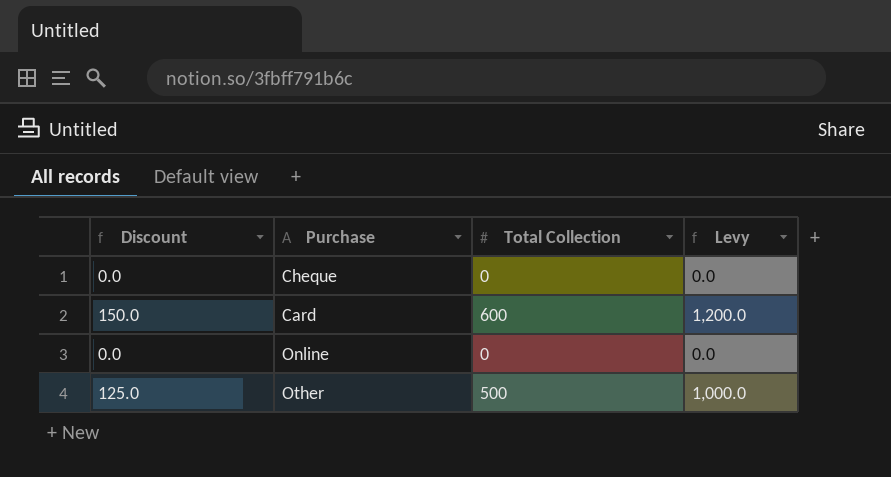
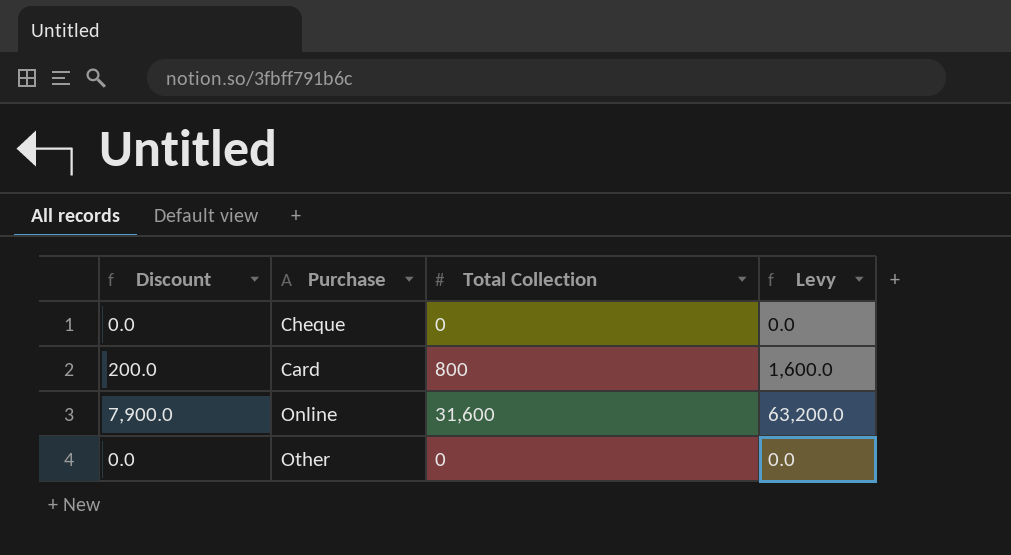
Card | Discount: 150.0 -> 200.0
Card | Total Collection: 600 -> 800
Card | Levy: 1,200.0 -> 1,600.0
Online | Discount: 0.0 -> 7,900.0
Online | Total Collection: 0 -> 31,600
Online | Levy: 0.0 -> 63,200.0
Other | Discount: 125.0 -> 0.0
Other | Total Collection: 500 -> 0
Other | Levy: 1,000.0 -> 0.0

